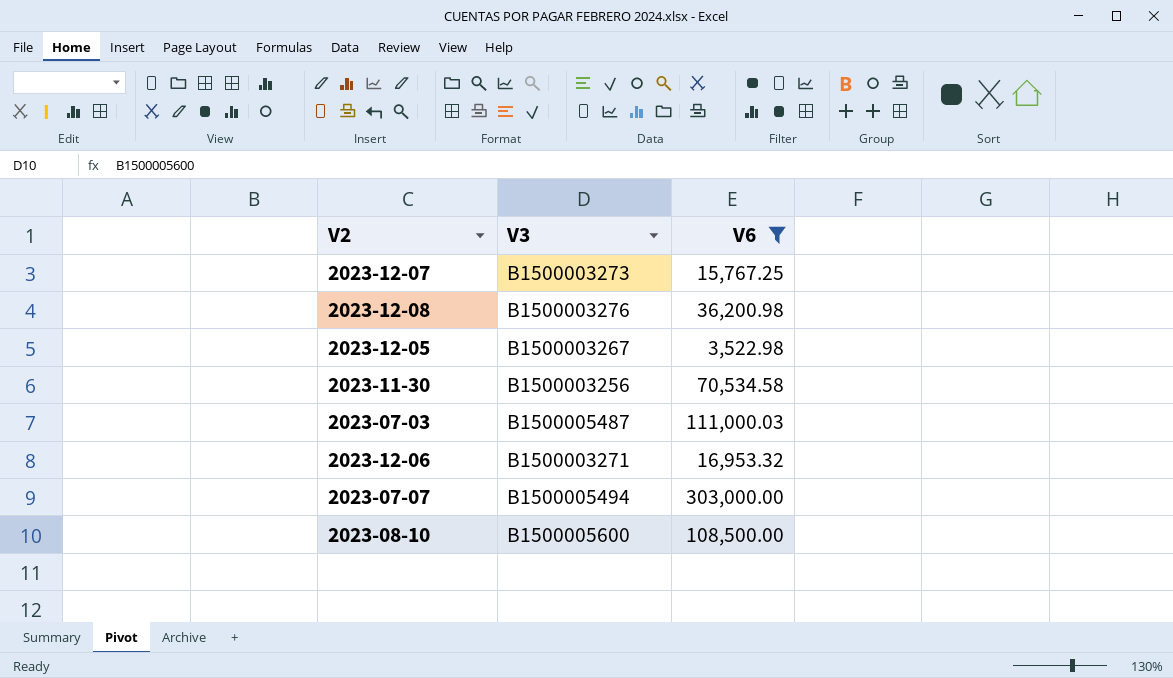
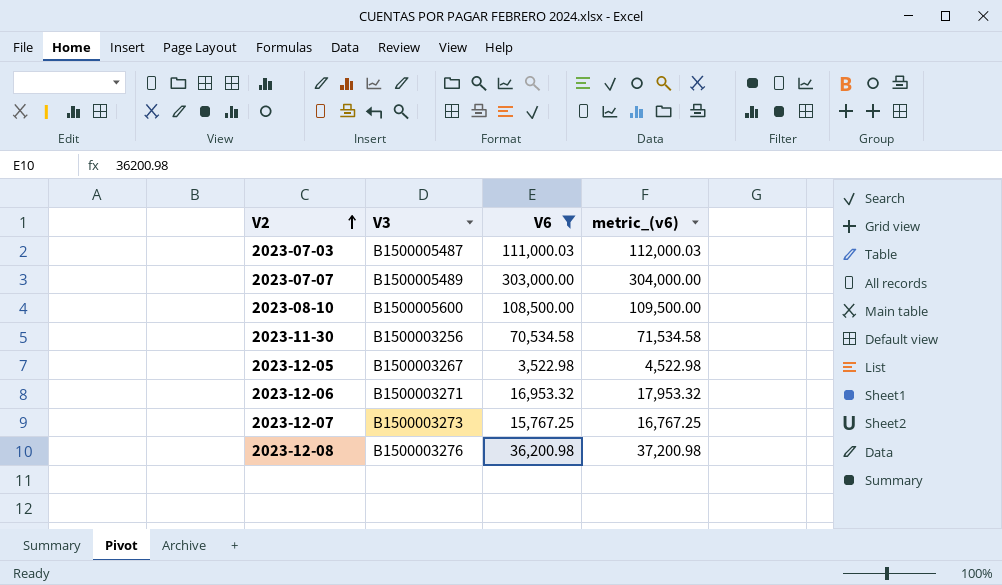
row order: none -> V2 ascending
column metric_(v6) | formula: none -> [V6] + 1000
2023-07-07 | V3: B1500005494 -> B1500005489

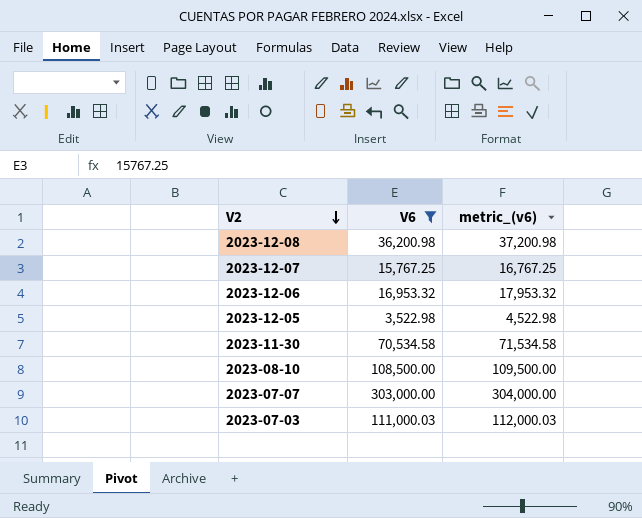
row order: V2 ascending -> V2 descending
column V3 | position: 2 -> none

